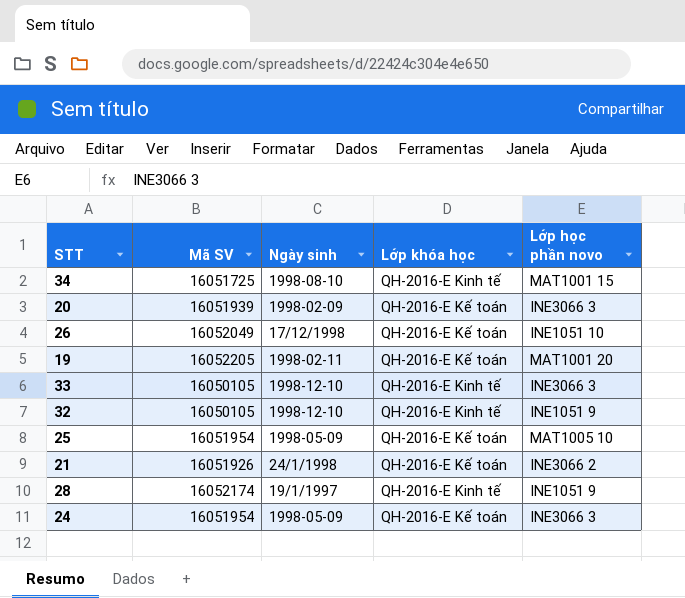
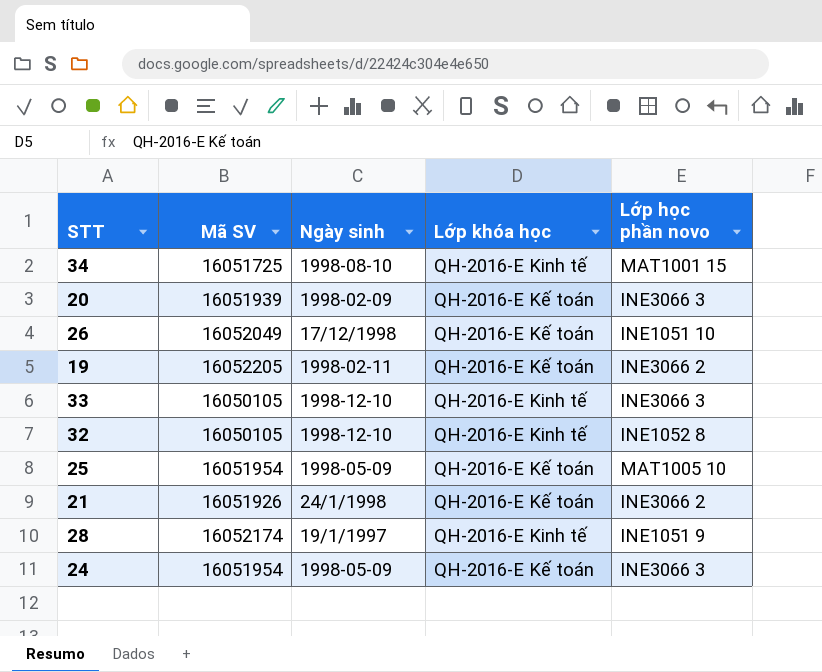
19 | Lớp học phần novo: MAT1001 20 -> INE3066 2
32 | Lớp học phần novo: INE1051 9 -> INE1052 8

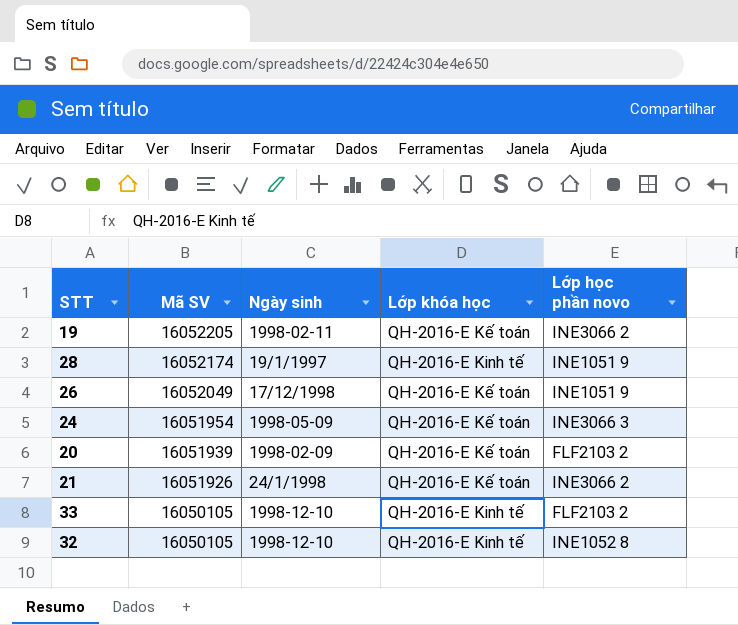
row order: none -> Mã SV descending
row 34: 16051725 | 1998-08-10 | QH-2016-E Kinh tế | MAT1001 15 -> none
row 25: 16051954 | 1998-05-09 | QH-2016-E Kế toán | MAT1005 10 -> none
26 | Lớp học phần novo: INE1051 10 -> INE1051 9
20 | Lớp học phần novo: INE3066 3 -> FLF2103 2
33 | Lớp học phần novo: INE3066 3 -> FLF2103 2

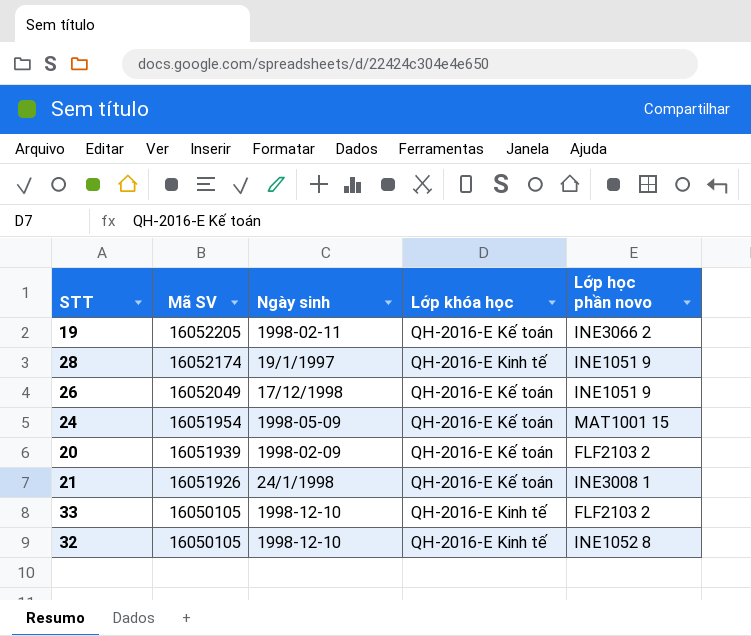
24 | Lớp học phần novo: INE3066 3 -> MAT1001 15
21 | Lớp học phần novo: INE3066 2 -> INE3008 1

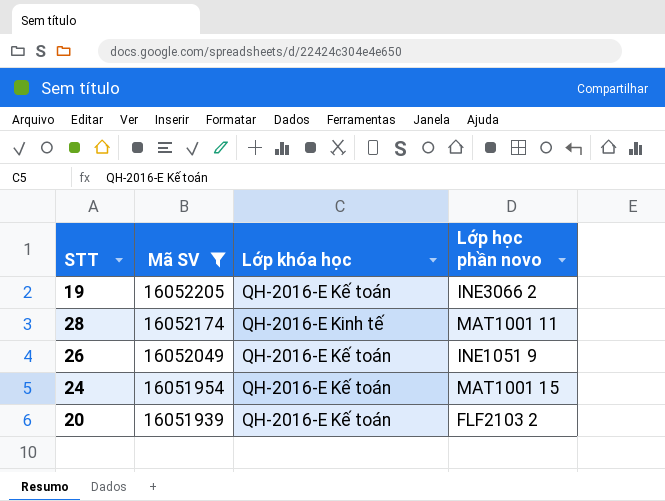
filter: none -> Mã SV >= 16051939
column Ngày sinh | position: 3 -> none
28 | Lớp học phần novo: INE1051 9 -> MAT1001 11

